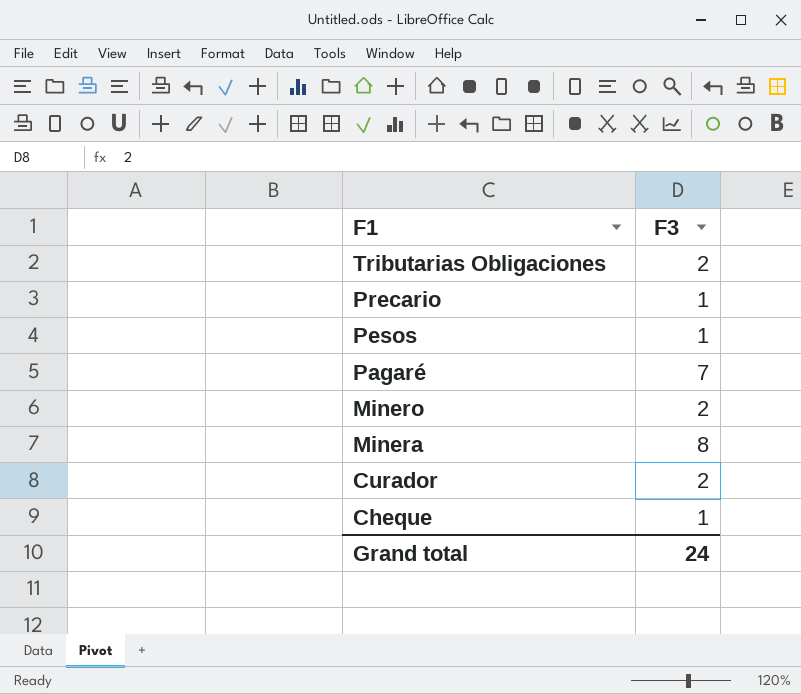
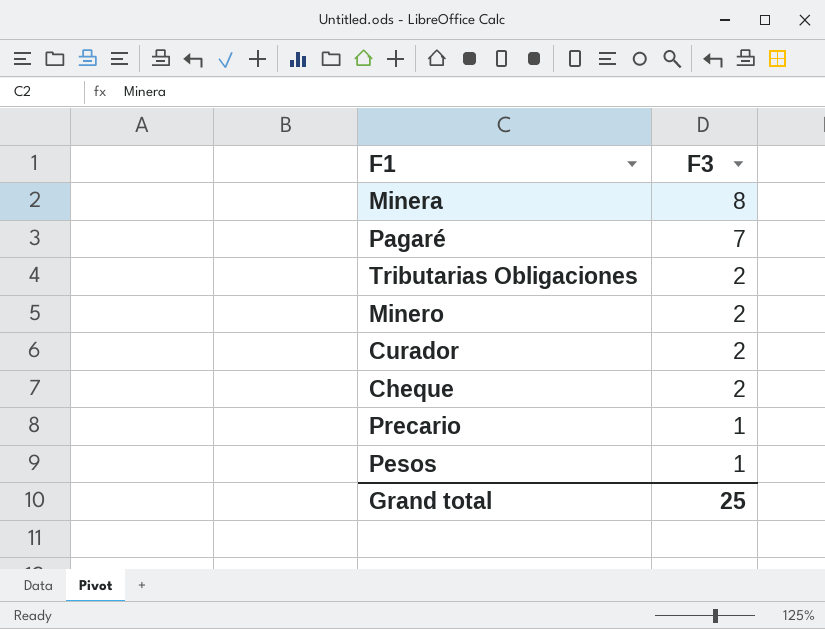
row order: F1 descending -> F3 descending
Cheque | F3: 1 -> 2
Grand total | F3: 24 -> 25

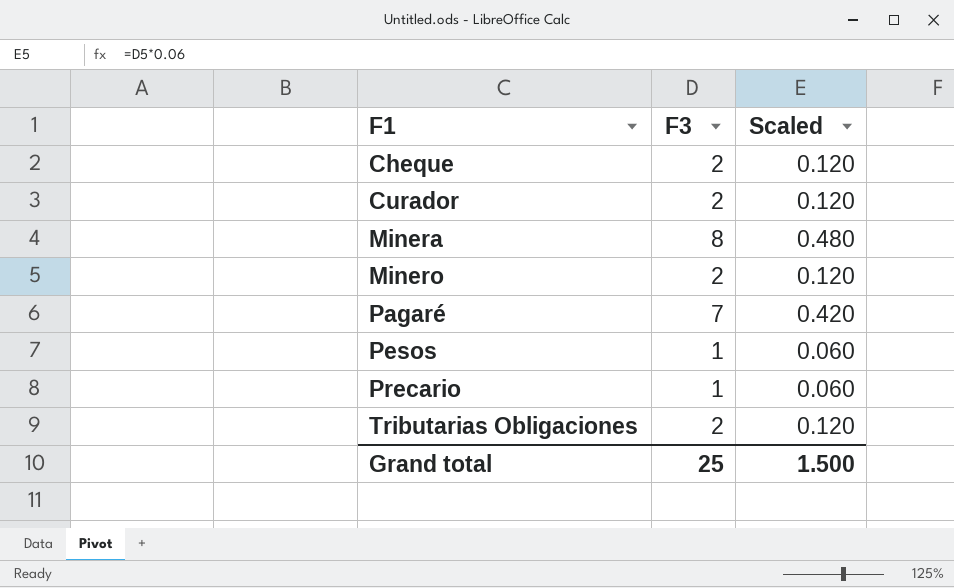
row order: F3 descending -> F1 ascending
column Scaled | formula: none -> [F3] * 0.06

